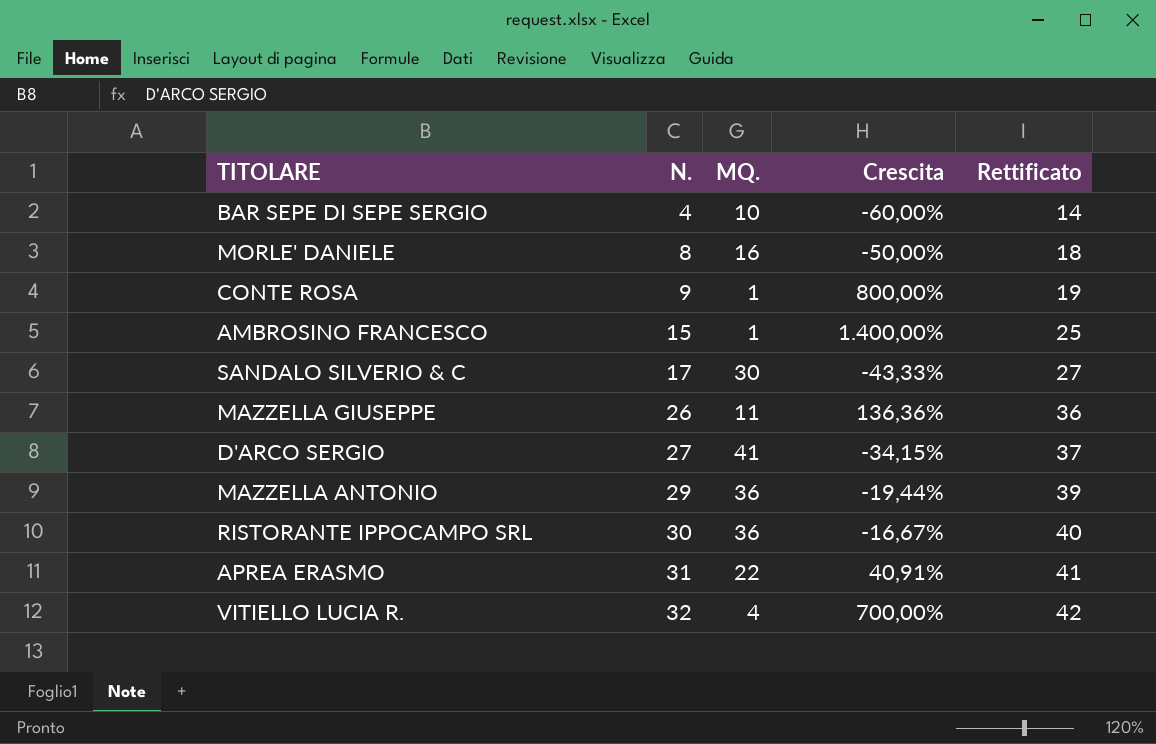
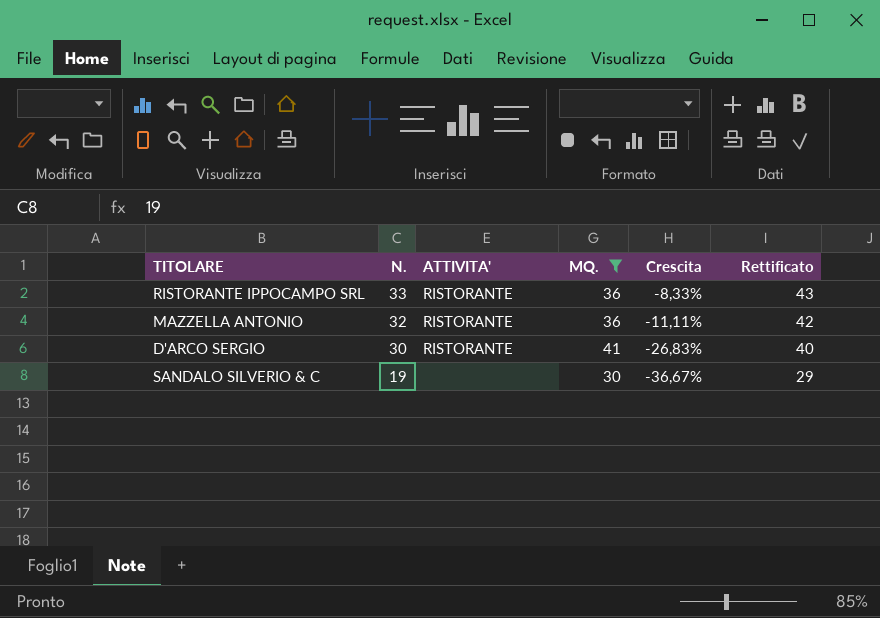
filter: none -> MQ. >= 30
row order: N. ascending -> N. descending
column ATTIVITA' | position: none -> 3
RISTORANTE IPPOCAMPO SRL | N.: 30 -> 33
RISTORANTE IPPOCAMPO SRL | Crescita: -16,67% -> -8,33%
RISTORANTE IPPOCAMPO SRL | Rettificato: 40 -> 43
MAZZELLA ANTONIO | N.: 29 -> 32
MAZZELLA ANTONIO | Crescita: -19,44% -> -11,11%
MAZZELLA ANTONIO | Rettificato: 39 -> 42
D'ARCO SERGIO | N.: 27 -> 30
D'ARCO SERGIO | Crescita: -34,15% -> -26,83%
D'ARCO SERGIO | Rettificato: 37 -> 40
SANDALO SILVERIO & C | N.: 17 -> 19
SANDALO SILVERIO & C | Crescita: -43,33% -> -36,67%
SANDALO SILVERIO & C | Rettificato: 27 -> 29

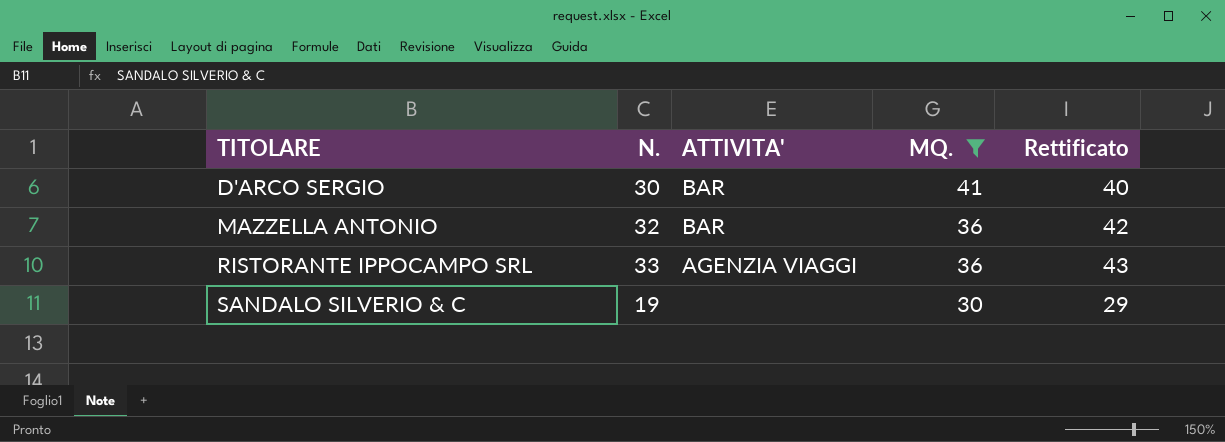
row order: N. descending -> TITOLARE ascending
column Crescita | formula: ([N.] - [MQ.]) / [MQ.] -> none
D'ARCO SERGIO | ATTIVITA': RISTORANTE -> BAR
MAZZELLA ANTONIO | ATTIVITA': RISTORANTE -> BAR
RISTORANTE IPPOCAMPO SRL | ATTIVITA': RISTORANTE -> AGENZIA VIAGGI

